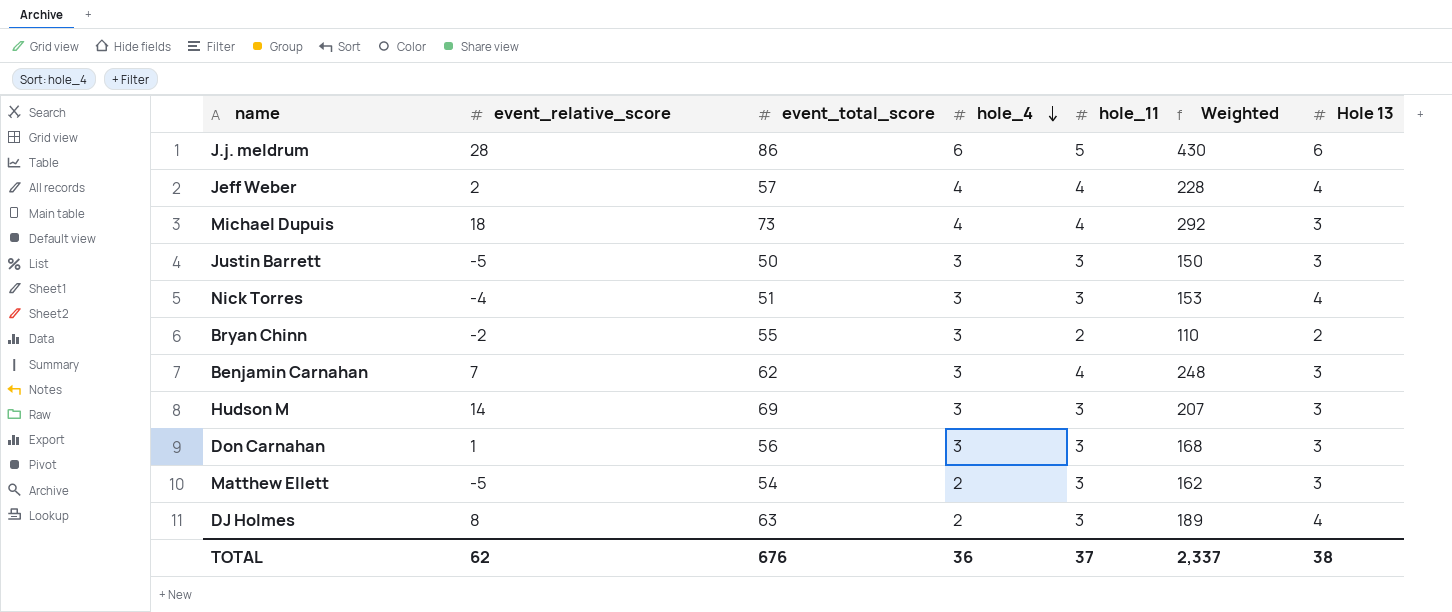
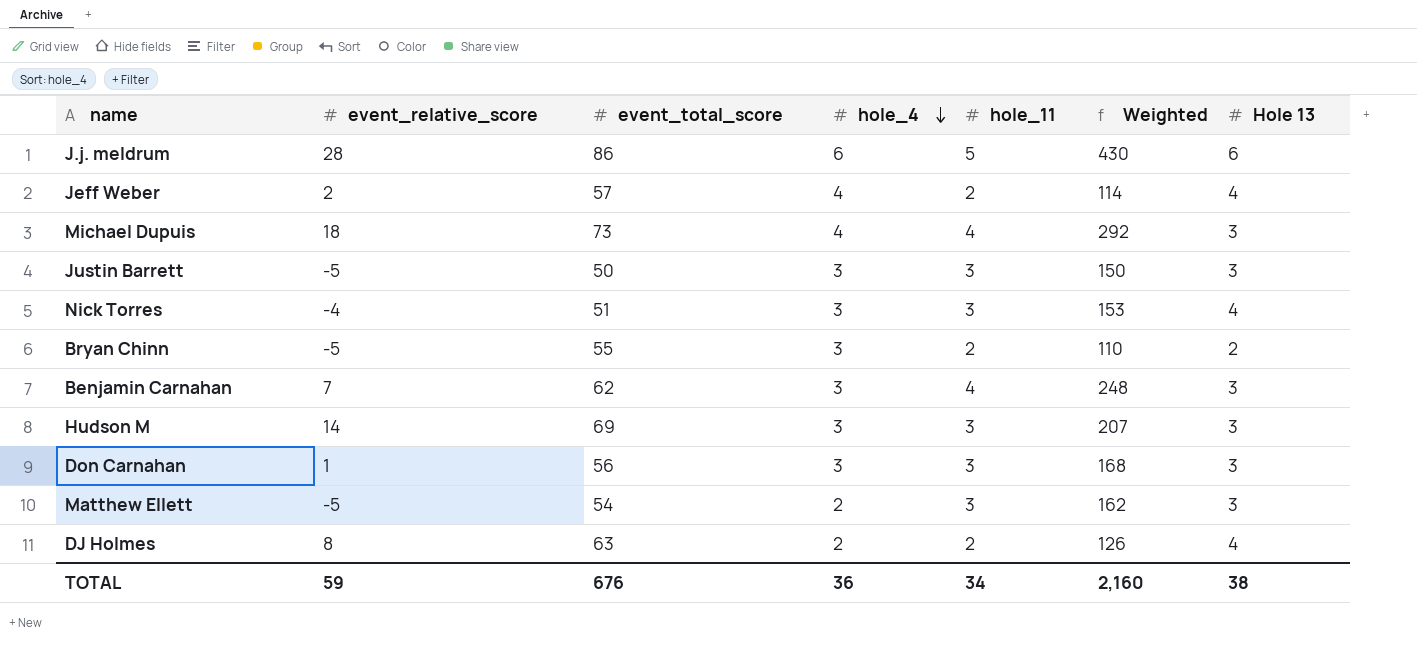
Jeff Weber | hole_11: 4 -> 2
Jeff Weber | Weighted: 228 -> 114
Bryan Chinn | event_relative_score: -2 -> -5
DJ Holmes | hole_11: 3 -> 2
DJ Holmes | Weighted: 189 -> 126
TOTAL | event_relative_score: 62 -> 59
TOTAL | hole_11: 37 -> 34
TOTAL | Weighted: 2,337 -> 2,160

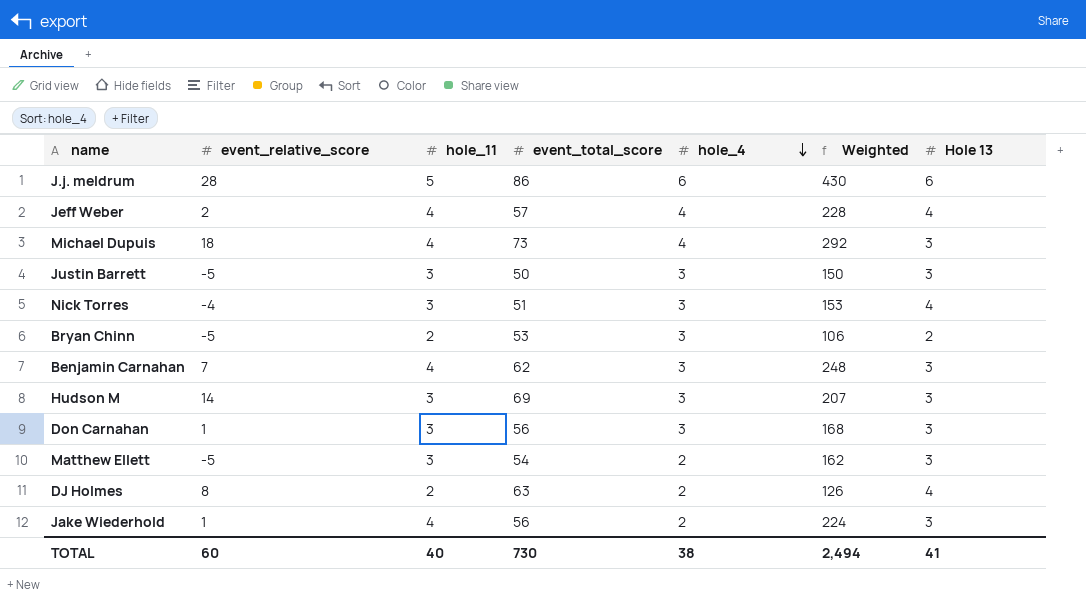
column hole_11 | position: 5 -> 3
Jeff Weber | hole_11: 2 -> 4
Jeff Weber | Weighted: 114 -> 228
Bryan Chinn | event_total_score: 55 -> 53
Bryan Chinn | Weighted: 110 -> 106
row Jake Wiederhold: none -> 1 | 4 | 56 | 2 | 224 | 3
TOTAL | event_relative_score: 59 -> 60
TOTAL | hole_11: 34 -> 40
TOTAL | event_total_score: 676 -> 730
TOTAL | hole_4: 36 -> 38
TOTAL | Weighted: 2,160 -> 2,494
TOTAL | Hole 13: 38 -> 41

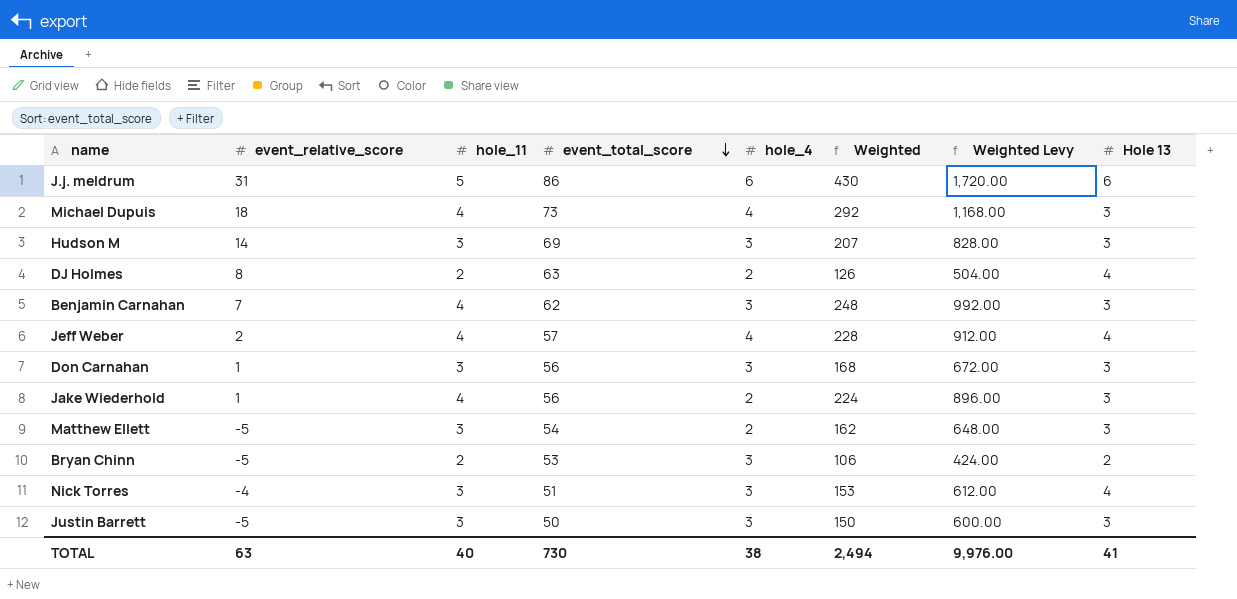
row order: hole_4 descending -> event_total_score descending
column Weighted Levy | formula: none -> [Weighted] * 4
J.j. meldrum | event_relative_score: 28 -> 31
TOTAL | event_relative_score: 60 -> 63

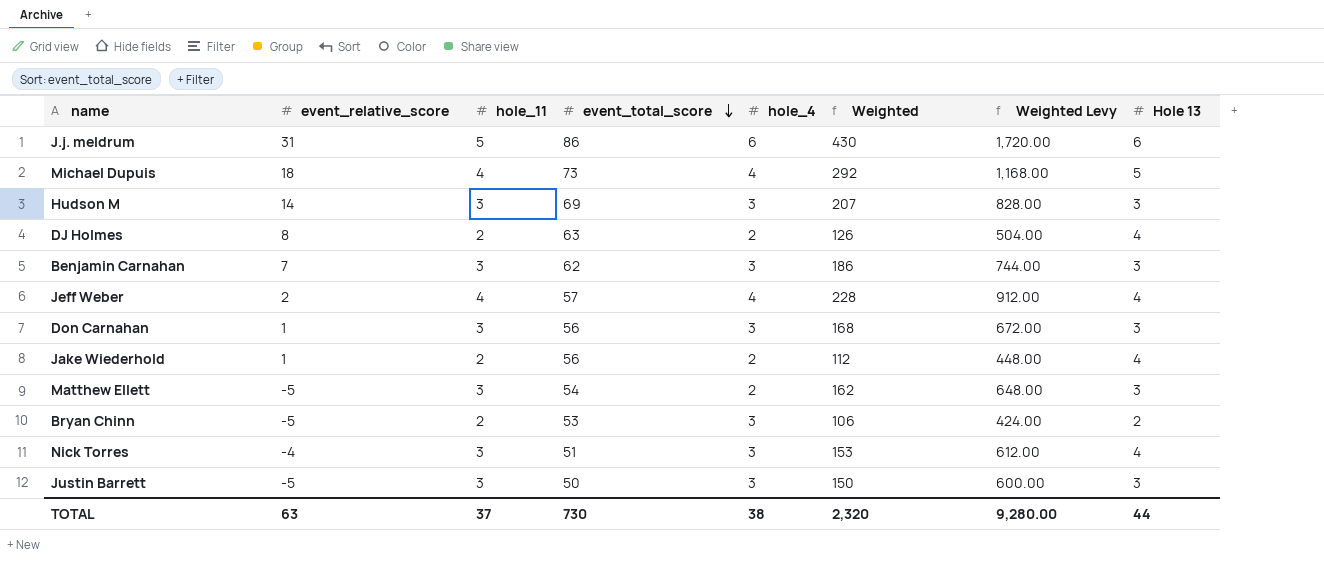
Michael Dupuis | Hole 13: 3 -> 5
Benjamin Carnahan | hole_11: 4 -> 3
Benjamin Carnahan | Weighted: 248 -> 186
Benjamin Carnahan | Weighted Levy: 992.00 -> 744.00
Jake Wiederhold | hole_11: 4 -> 2
Jake Wiederhold | Weighted: 224 -> 112
Jake Wiederhold | Weighted Levy: 896.00 -> 448.00
Jake Wiederhold | Hole 13: 3 -> 4
TOTAL | hole_11: 40 -> 37
TOTAL | Weighted: 2,494 -> 2,320
TOTAL | Weighted Levy: 9,976.00 -> 9,280.00
TOTAL | Hole 13: 41 -> 44

